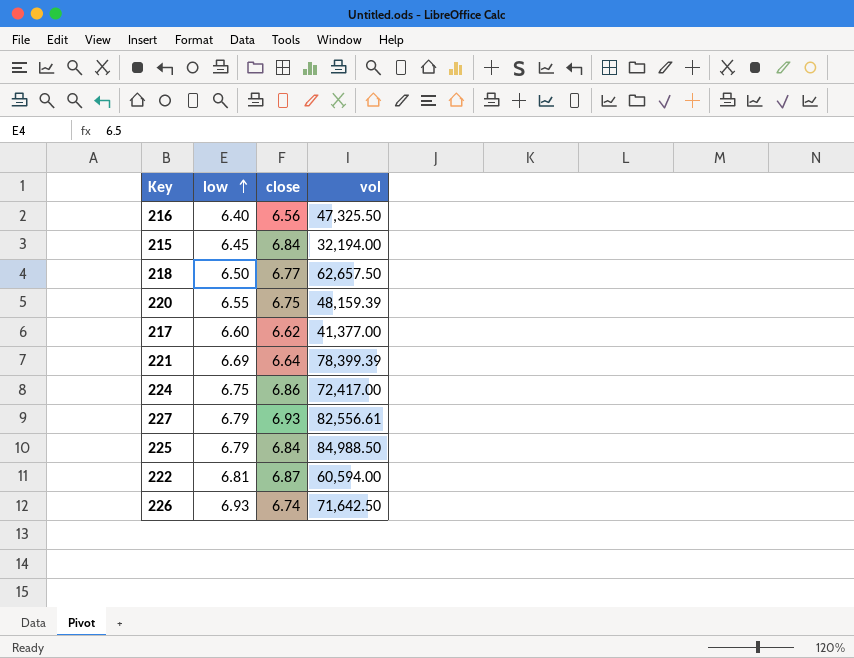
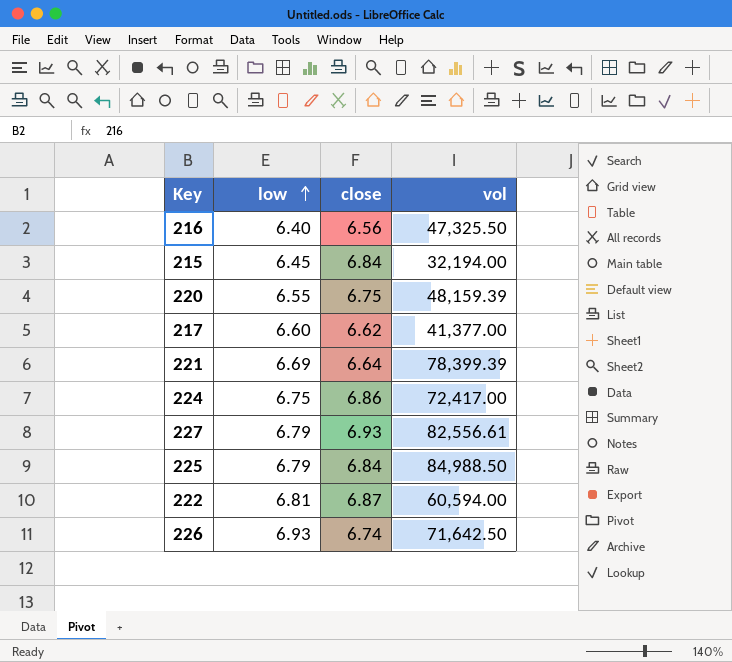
row 218: 6.50 | 6.77 | 62,657.50 -> none

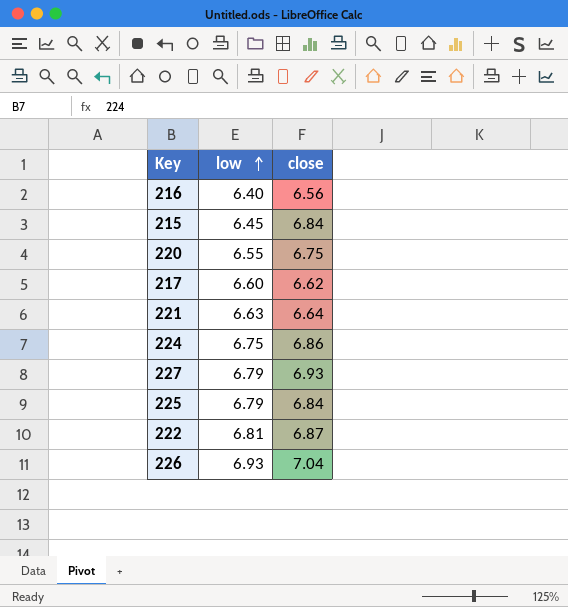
column vol | position: 4 -> none
221 | low: 6.69 -> 6.63
226 | close: 6.74 -> 7.04

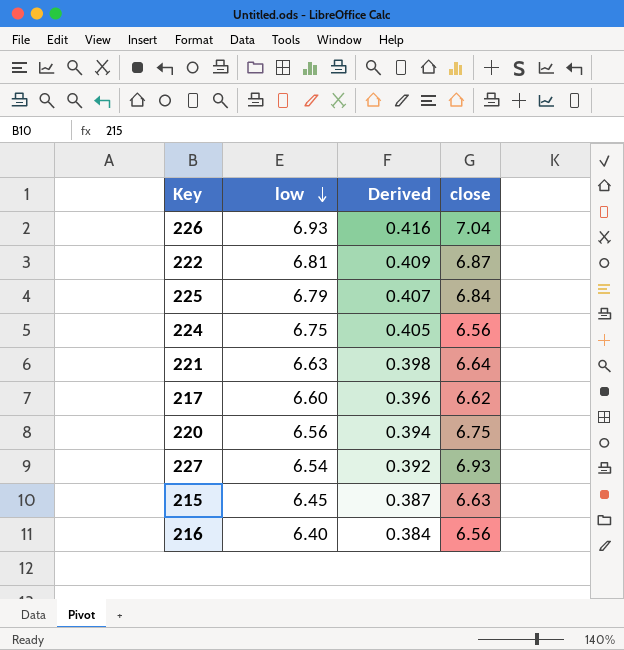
row order: low ascending -> low descending
column Derived | formula: none -> [low] * 0.06
224 | close: 6.86 -> 6.56
220 | low: 6.55 -> 6.56
227 | low: 6.79 -> 6.54
215 | close: 6.84 -> 6.63

